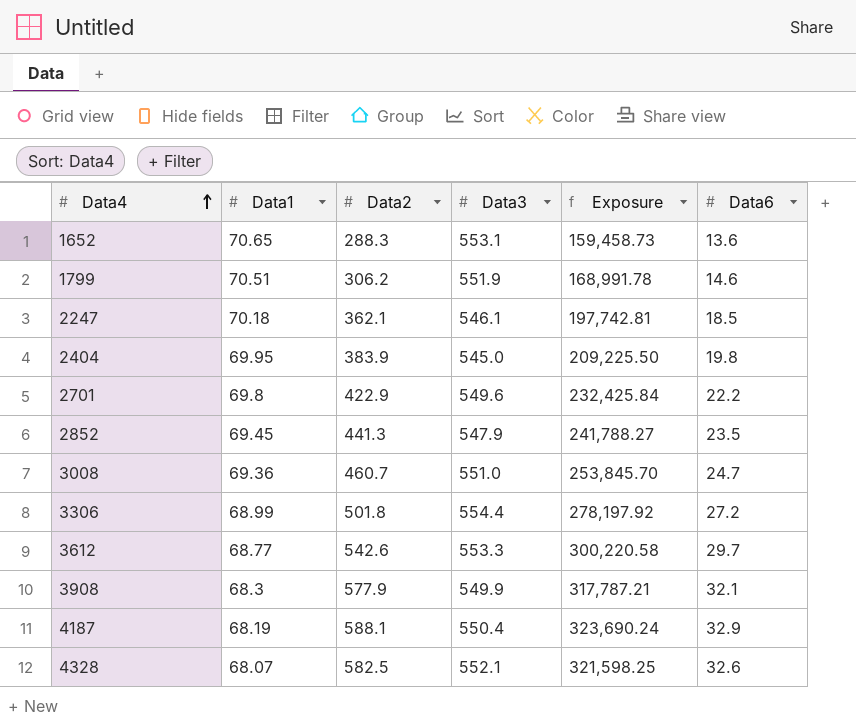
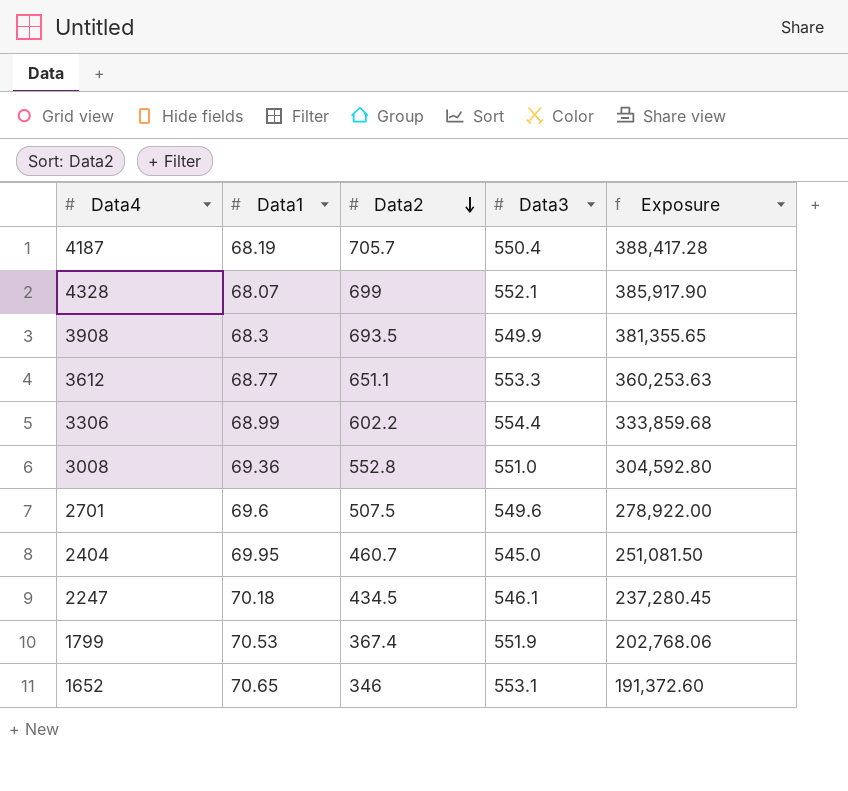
row order: Data4 ascending -> Data2 descending
column Data6 | position: 6 -> none
row 2852: 69.45 | 441.3 | 547.9 | 241,788.27 | 23.5 -> none
4187 | Data2: 588.1 -> 705.7
4187 | Exposure: 323,690.24 -> 388,417.28
4328 | Data2: 582.5 -> 699
4328 | Exposure: 321,598.25 -> 385,917.90
3908 | Data2: 577.9 -> 693.5
3908 | Exposure: 317,787.21 -> 381,355.65
3612 | Data2: 542.6 -> 651.1
3612 | Exposure: 300,220.58 -> 360,253.63
3306 | Data2: 501.8 -> 602.2
3306 | Exposure: 278,197.92 -> 333,859.68
3008 | Data2: 460.7 -> 552.8
3008 | Exposure: 253,845.70 -> 304,592.80
2701 | Data1: 69.8 -> 69.6
2701 | Data2: 422.9 -> 507.5
2701 | Exposure: 232,425.84 -> 278,922.00
2404 | Data2: 383.9 -> 460.7
2404 | Exposure: 209,225.50 -> 251,081.50
2247 | Data2: 362.1 -> 434.5
2247 | Exposure: 197,742.81 -> 237,280.45
1799 | Data1: 70.51 -> 70.53
1799 | Data2: 306.2 -> 367.4
1799 | Exposure: 168,991.78 -> 202,768.06
1652 | Data2: 288.3 -> 346
1652 | Exposure: 159,458.73 -> 191,372.60

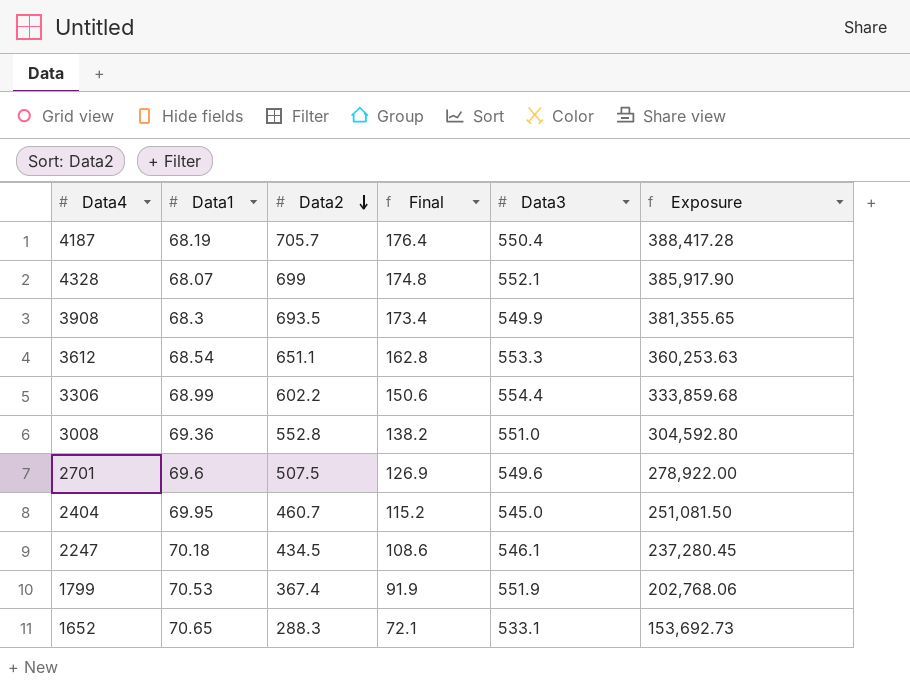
column Final | formula: none -> [Data2] * 0.25
3612 | Data1: 68.77 -> 68.54
1652 | Data2: 346 -> 288.3
1652 | Data3: 553.1 -> 533.1
1652 | Exposure: 191,372.60 -> 153,692.73

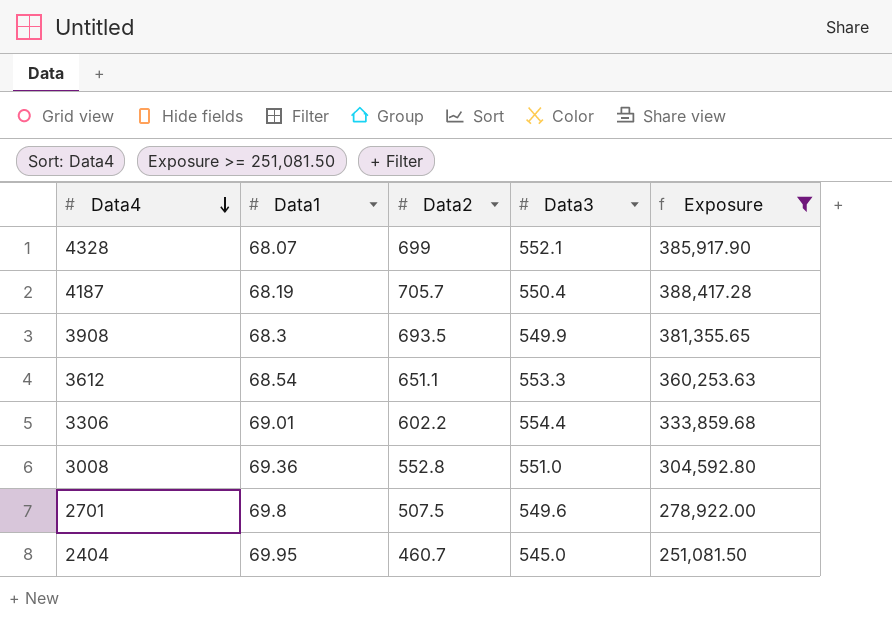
filter: none -> Exposure >= 251,081.50
row order: Data2 descending -> Data4 descending
column Final | formula: [Data2] * 0.25 -> none
3306 | Data1: 68.99 -> 69.01
2701 | Data1: 69.6 -> 69.8

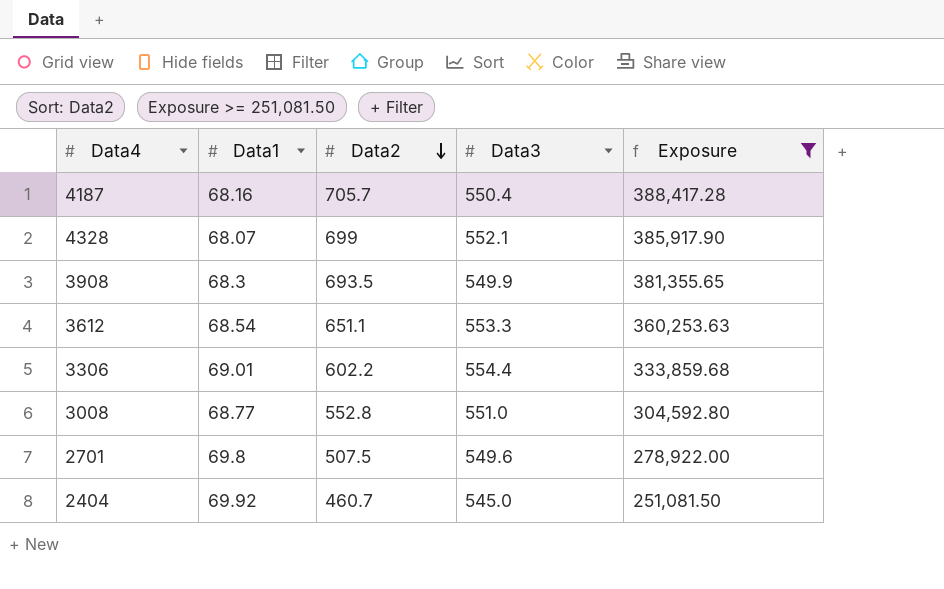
row order: Data4 descending -> Data2 descending
4187 | Data1: 68.19 -> 68.16
3008 | Data1: 69.36 -> 68.77
2404 | Data1: 69.95 -> 69.92

